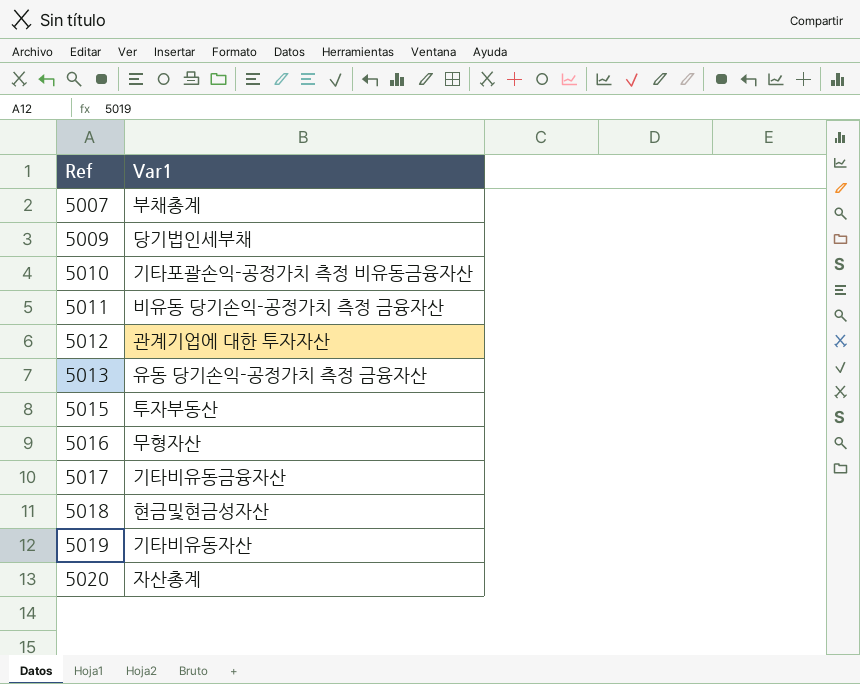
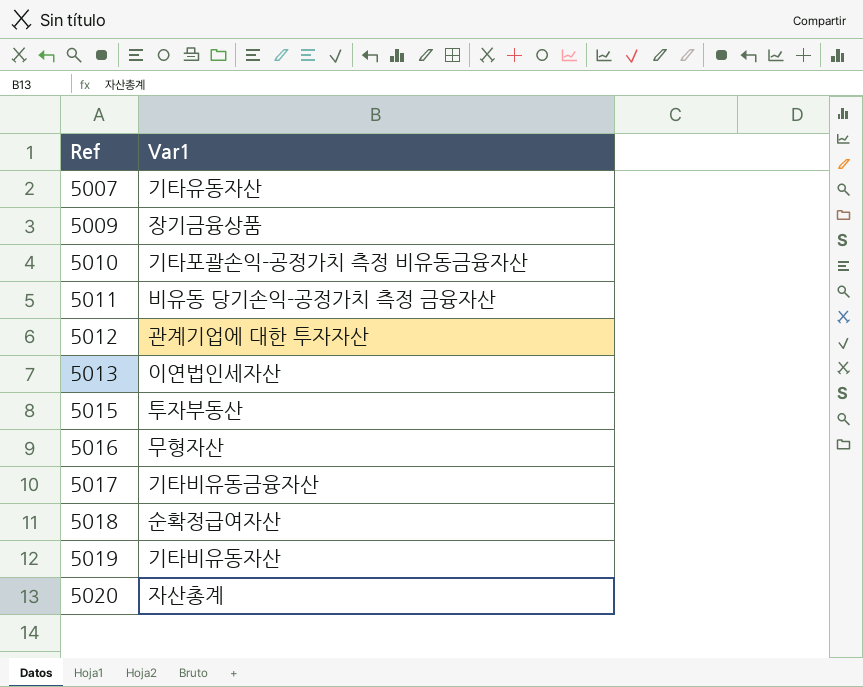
5007 | Var1: 부채총계 -> 기타유동자산
5009 | Var1: 당기법인세부채 -> 장기금융상품
5013 | Var1: 유동 당기손익-공정가치 측정 금융자산 -> 이연법인세자산
5018 | Var1: 현금및현금성자산 -> 순확정급여자산

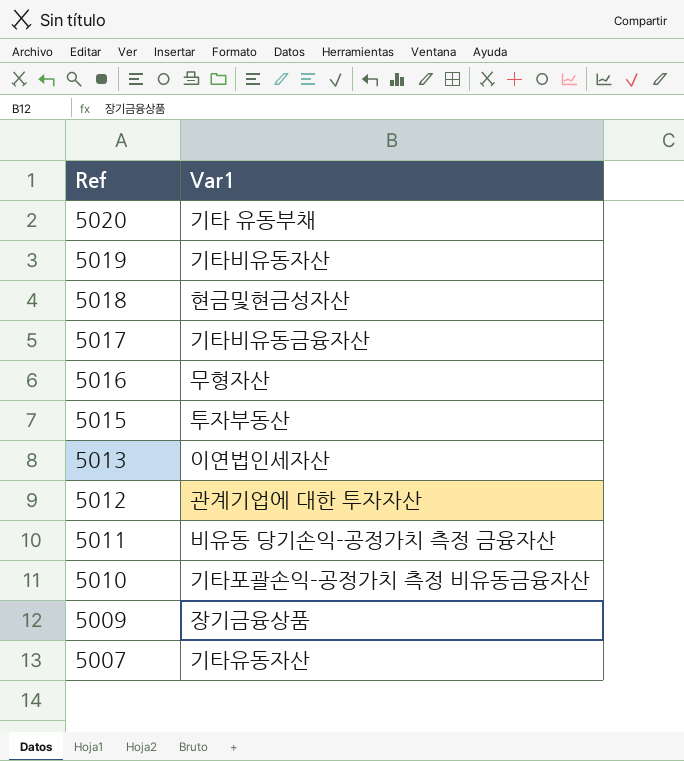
row order: Ref ascending -> Ref descending
5020 | Var1: 자산총계 -> 기타 유동부채
5018 | Var1: 순확정급여자산 -> 현금및현금성자산

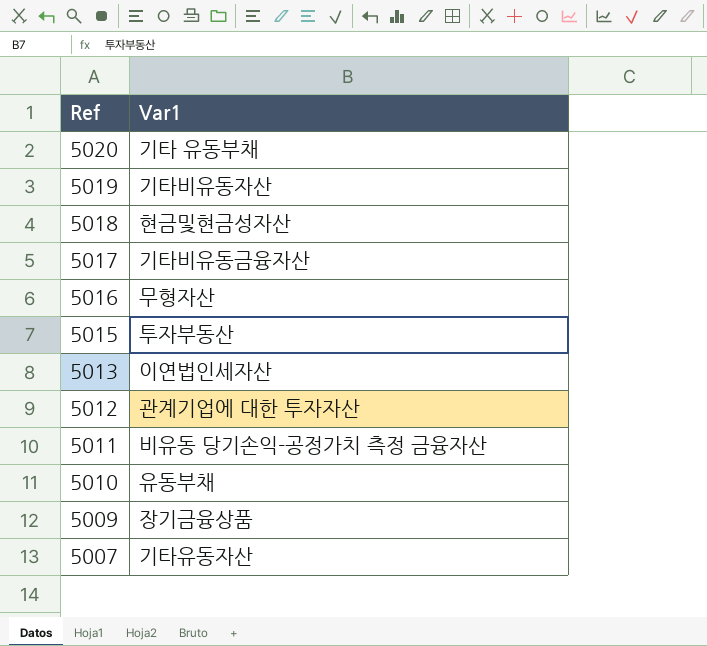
5010 | Var1: 기타포괄손익-공정가치 측정 비유동금융자산 -> 유동부채

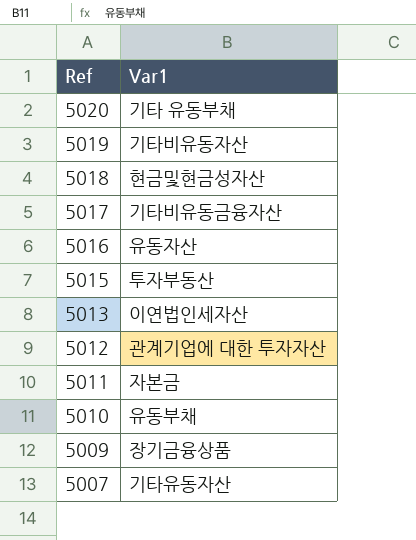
5016 | Var1: 무형자산 -> 유동자산
5011 | Var1: 비유동 당기손익-공정가치 측정 금융자산 -> 자본금

